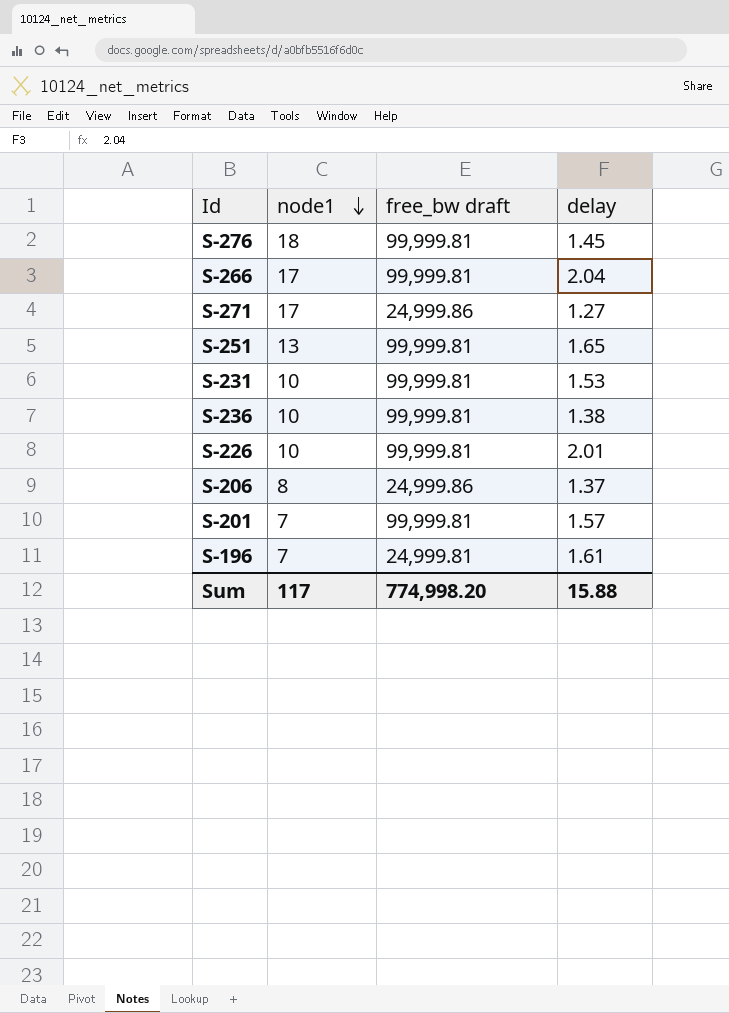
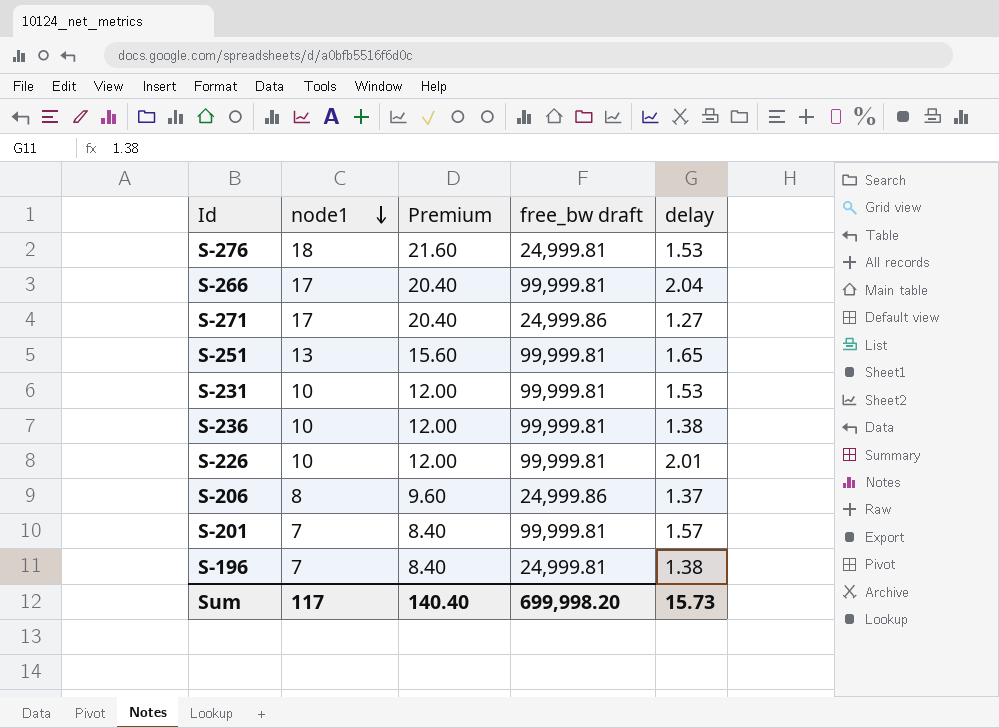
column Premium | formula: none -> [node1] * 1.2
S-276 | free_bw draft: 99,999.81 -> 24,999.81
S-276 | delay: 1.45 -> 1.53
S-196 | delay: 1.61 -> 1.38
Sum | free_bw draft: 774,998.20 -> 699,998.20
Sum | delay: 15.88 -> 15.73

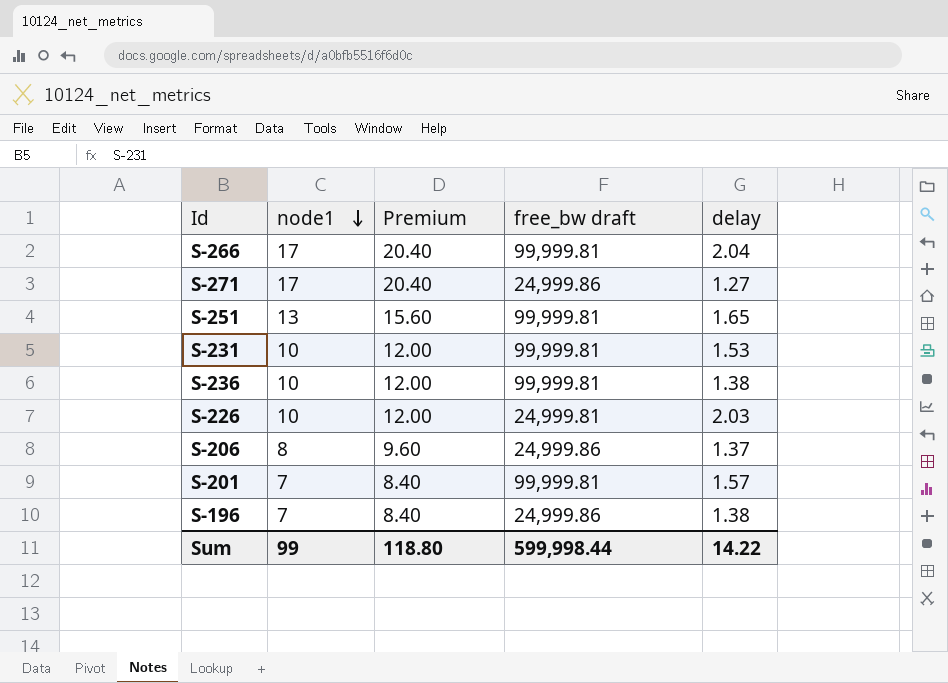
row S-276: 18 | 21.60 | 24,999.81 | 1.53 -> none
S-226 | free_bw draft: 99,999.81 -> 24,999.81
S-226 | delay: 2.01 -> 2.03
S-196 | free_bw draft: 24,999.81 -> 24,999.86
Sum | node1: 117 -> 99
Sum | Premium: 140.40 -> 118.80
Sum | free_bw draft: 699,998.20 -> 599,998.44
Sum | delay: 15.73 -> 14.22

